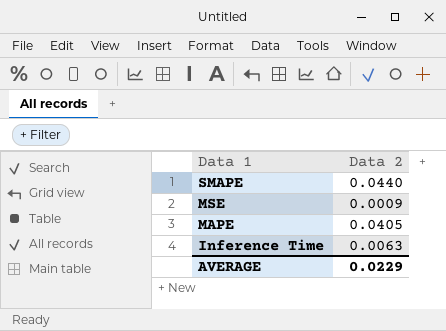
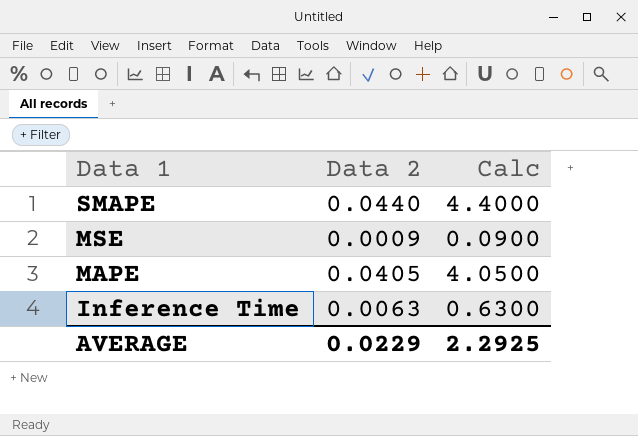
column Calc | formula: none -> [Data 2] * 100

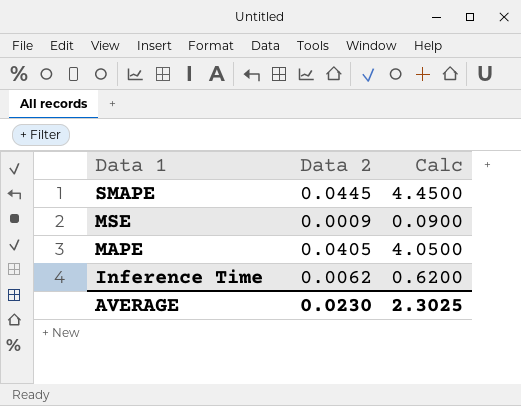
SMAPE | Data 2: 0.0440 -> 0.0445
SMAPE | Calc: 4.4000 -> 4.4500
Inference Time | Data 2: 0.0063 -> 0.0062
Inference Time | Calc: 0.6300 -> 0.6200
AVERAGE | Data 2: 0.0229 -> 0.0230
AVERAGE | Calc: 2.2925 -> 2.3025

